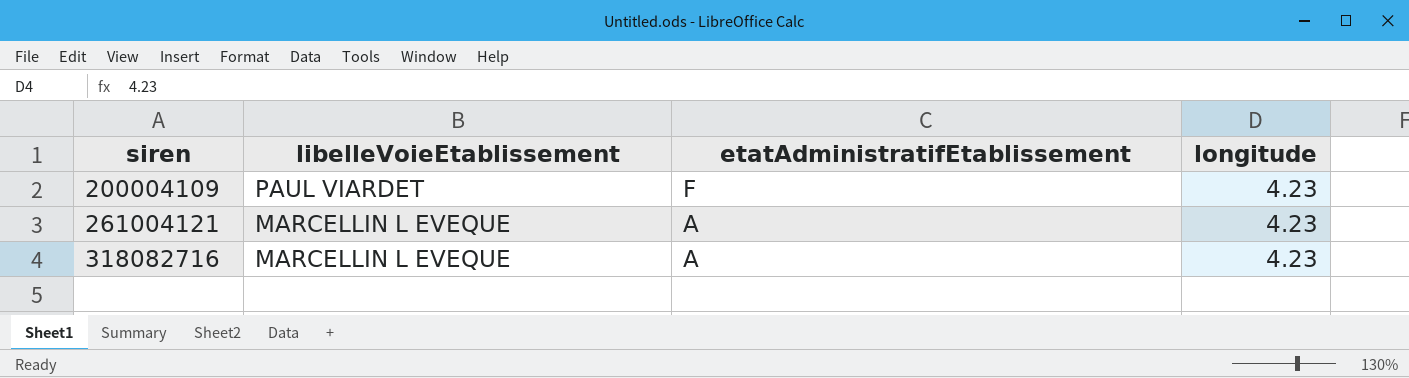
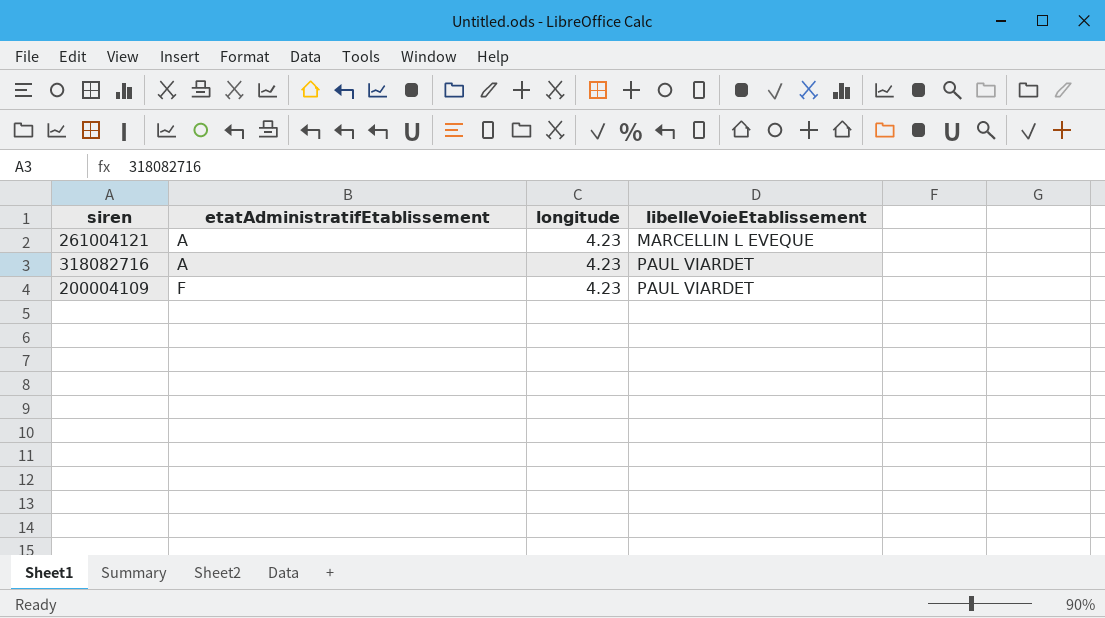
row order: siren ascending -> etatAdministratifEtablissement ascending
column libelleVoieEtablissement | position: 2 -> 4
318082716 | libelleVoieEtablissement: MARCELLIN L EVEQUE -> PAUL VIARDET

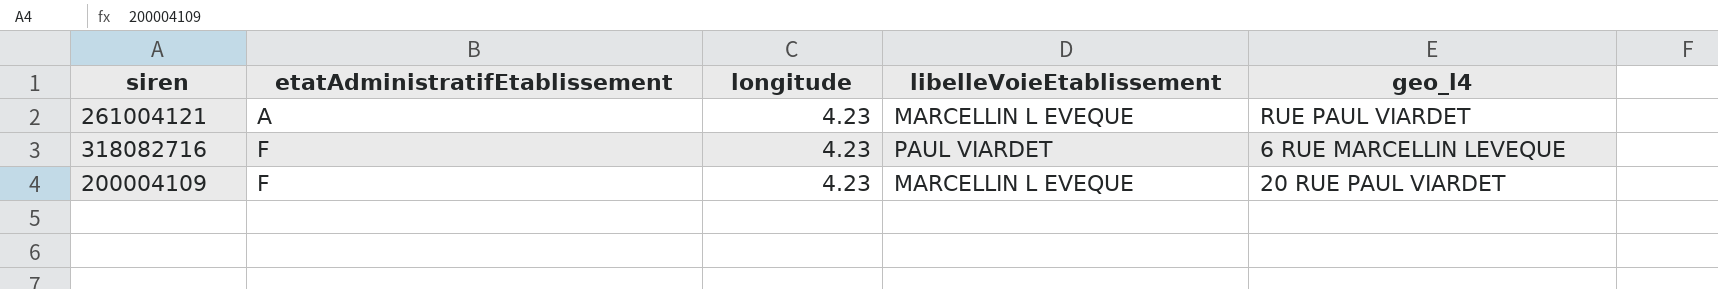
column geo_l4 | position: none -> 5
318082716 | etatAdministratifEtablissement: A -> F
200004109 | libelleVoieEtablissement: PAUL VIARDET -> MARCELLIN L EVEQUE

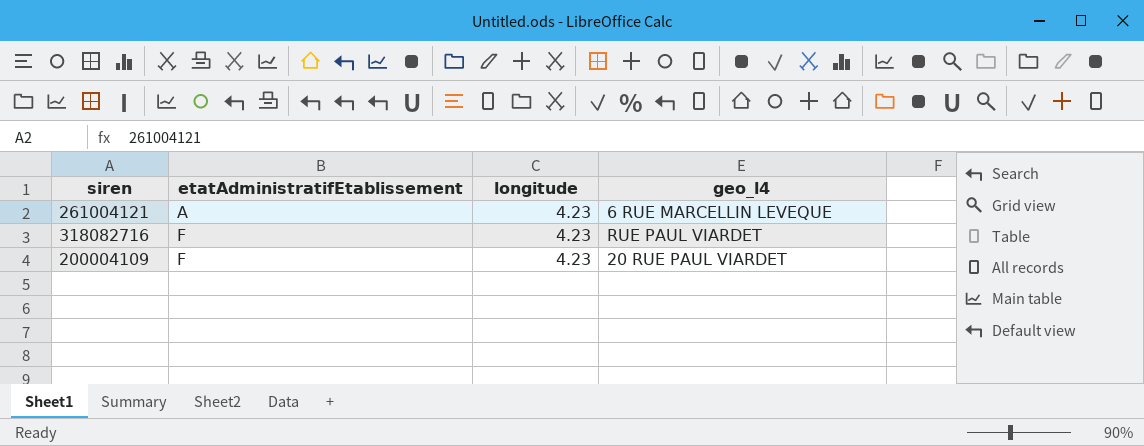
column libelleVoieEtablissement | position: 4 -> none
261004121 | geo_l4: RUE PAUL VIARDET -> 6 RUE MARCELLIN LEVEQUE
318082716 | geo_l4: 6 RUE MARCELLIN LEVEQUE -> RUE PAUL VIARDET

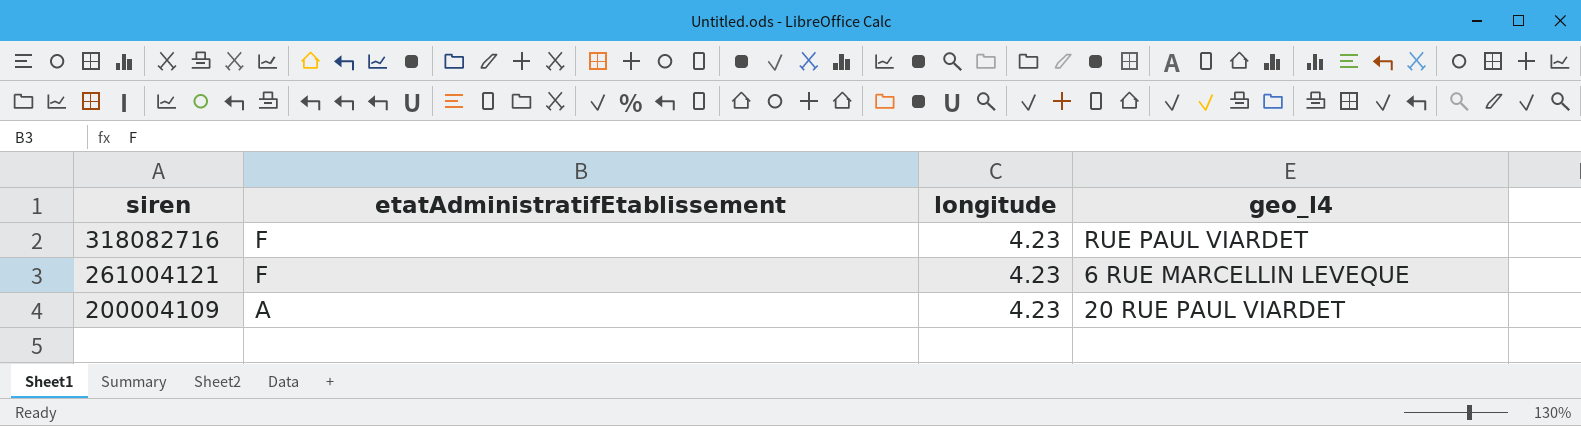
row order: etatAdministratifEtablissement ascending -> siren descending
261004121 | etatAdministratifEtablissement: A -> F
200004109 | etatAdministratifEtablissement: F -> A

